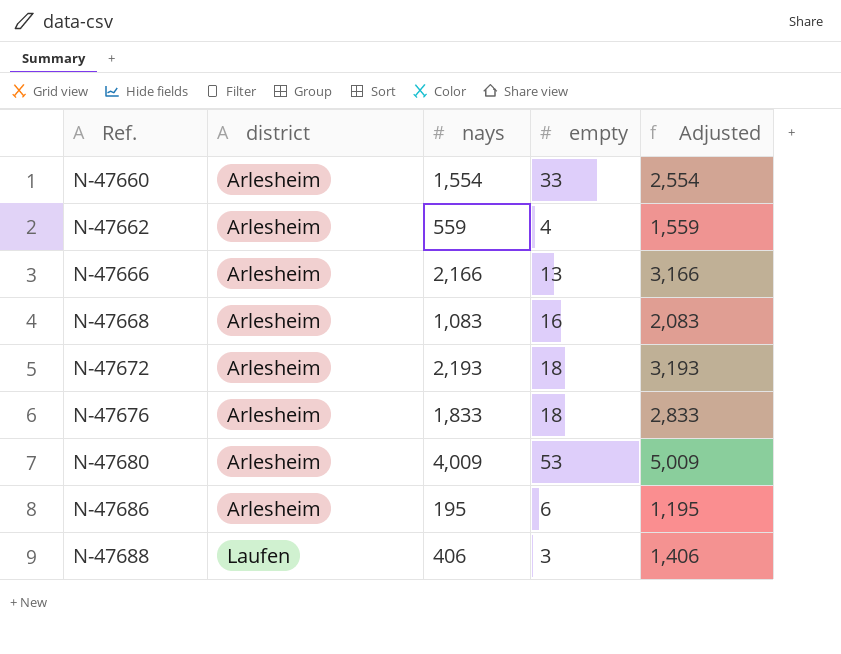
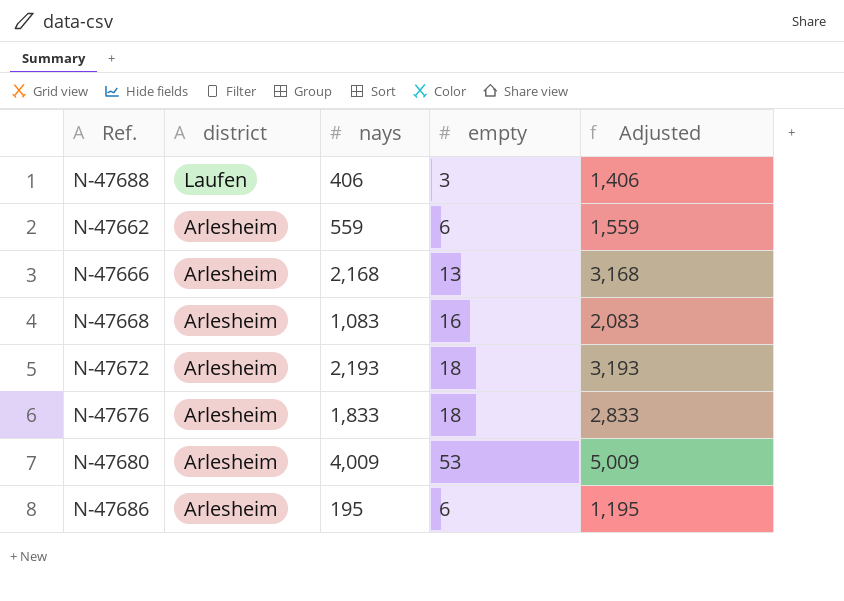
row order: Ref. ascending -> district descending
row N-47660: Arlesheim | 1,554 | 33 | 2,554 -> none
N-47662 | empty: 4 -> 6
N-47666 | nays: 2,166 -> 2,168
N-47666 | Adjusted: 3,166 -> 3,168

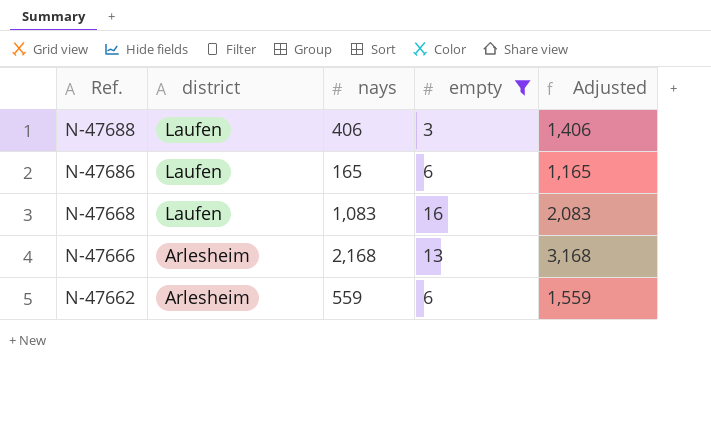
filter: none -> empty <= 16
row order: district descending -> Ref. descending
N-47686 | district: Arlesheim -> Laufen
N-47686 | nays: 195 -> 165
N-47686 | Adjusted: 1,195 -> 1,165
N-47668 | district: Arlesheim -> Laufen

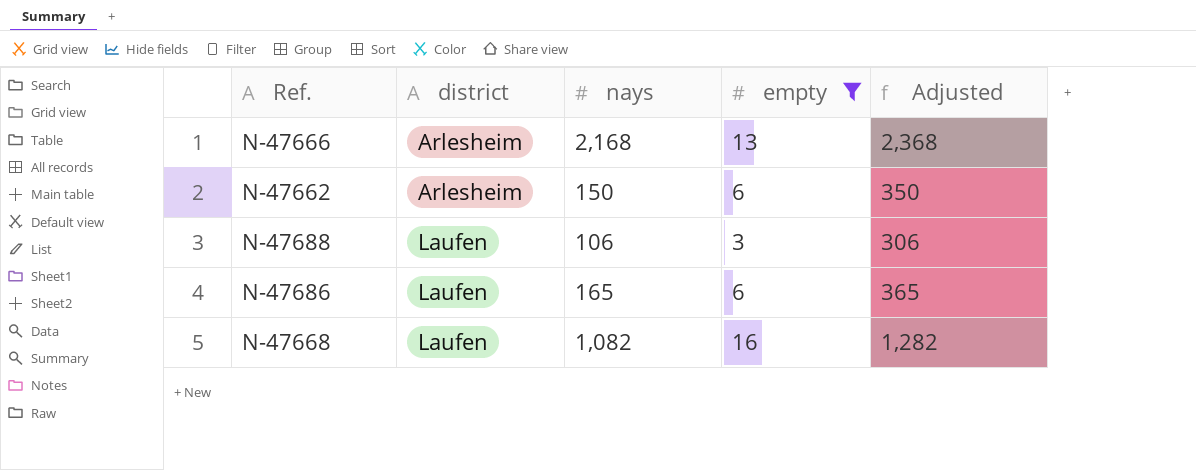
row order: Ref. descending -> district ascending
column Adjusted | formula: [nays] + 1000 -> [nays] + 200
N-47662 | nays: 559 -> 150
N-47688 | nays: 406 -> 106
N-47668 | nays: 1,083 -> 1,082

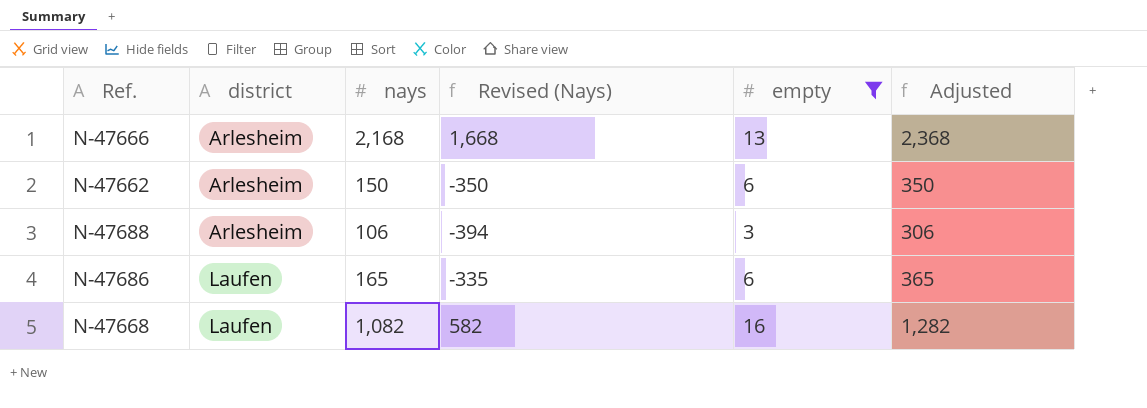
column Revised (Nays) | formula: none -> [nays] - 500
N-47688 | district: Laufen -> Arlesheim

